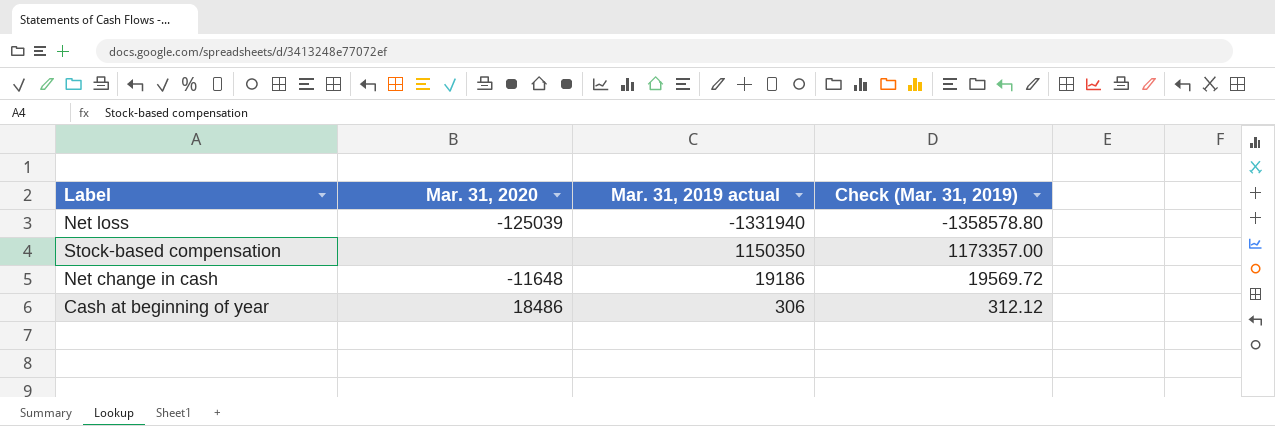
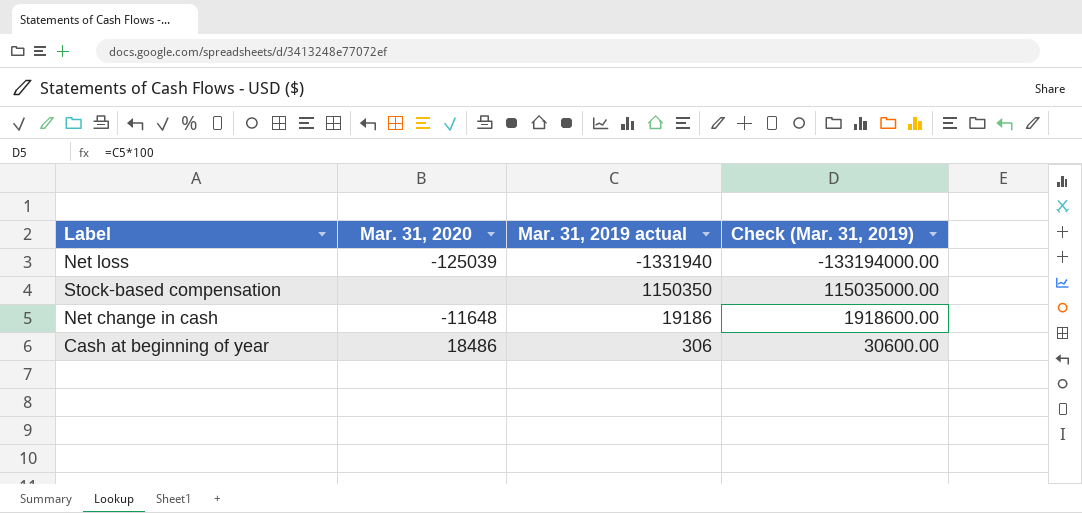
column Check (Mar. 31, 2019) | formula: [Mar. 31, 2019 actual] * 1.02 -> [Mar. 31, 2019 actual] * 100

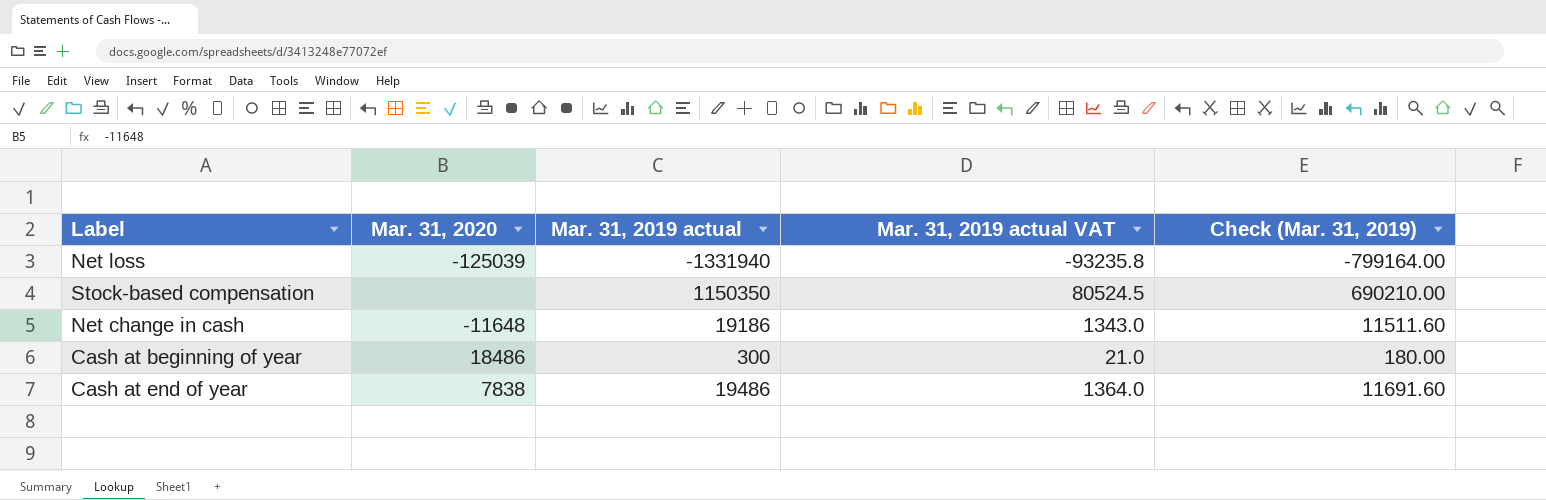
column Mar. 31, 2019 actual VAT | formula: none -> [Mar. 31, 2019 actual] * 0.07
column Check (Mar. 31, 2019) | formula: [Mar. 31, 2019 actual] * 100 -> [Mar. 31, 2019 actual] * 0.6
Cash at beginning of year | Mar. 31, 2019 actual: 306 -> 300
row Cash at end of year: none -> 7838 | 19486 | 1364.0 | 11691.60

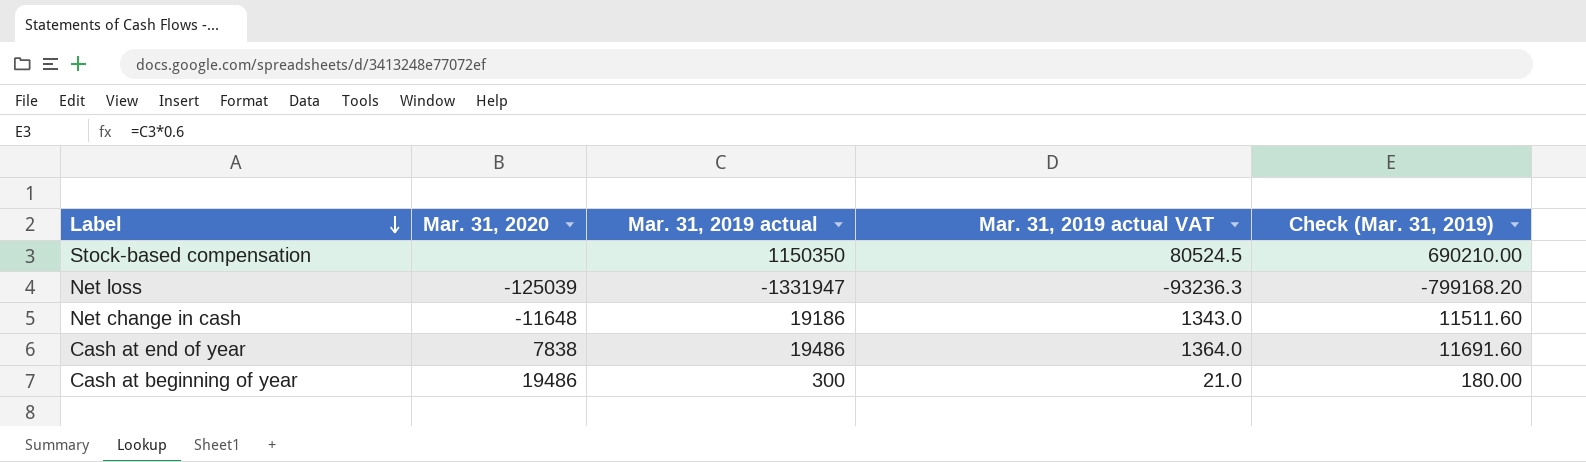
row order: none -> Label descending
Net loss | Mar. 31, 2019 actual: -1331940 -> -1331947
Net loss | Mar. 31, 2019 actual VAT: -93235.8 -> -93236.3
Net loss | Check (Mar. 31, 2019): -799164.00 -> -799168.20
Cash at beginning of year | Mar. 31, 2020: 18486 -> 19486

